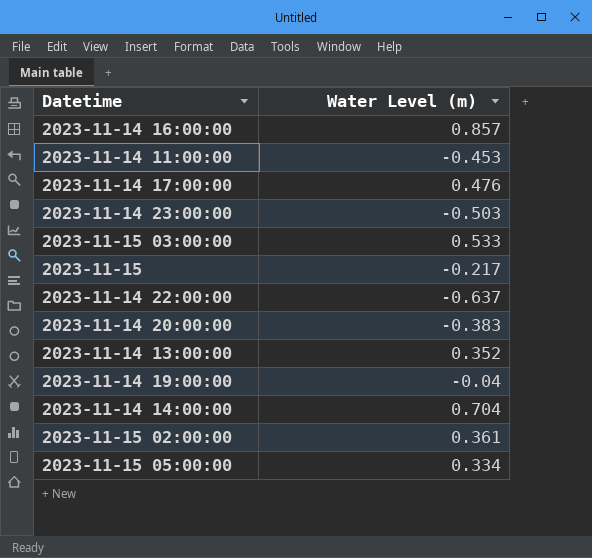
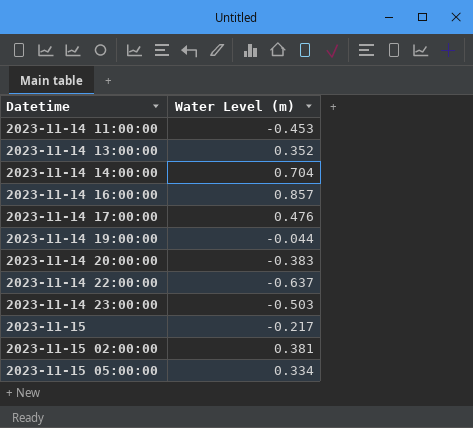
row order: none -> Datetime ascending
row 2023-11-15 03:00:00: 0.533 -> none
2023-11-14 19:00:00 | Water Level (m): -0.04 -> -0.044
2023-11-15 02:00:00 | Water Level (m): 0.361 -> 0.381

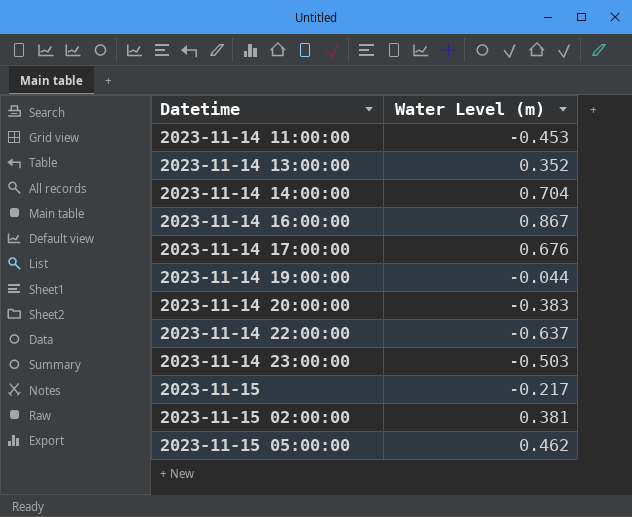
2023-11-14 16:00:00 | Water Level (m): 0.857 -> 0.867
2023-11-14 17:00:00 | Water Level (m): 0.476 -> 0.676
2023-11-15 05:00:00 | Water Level (m): 0.334 -> 0.462

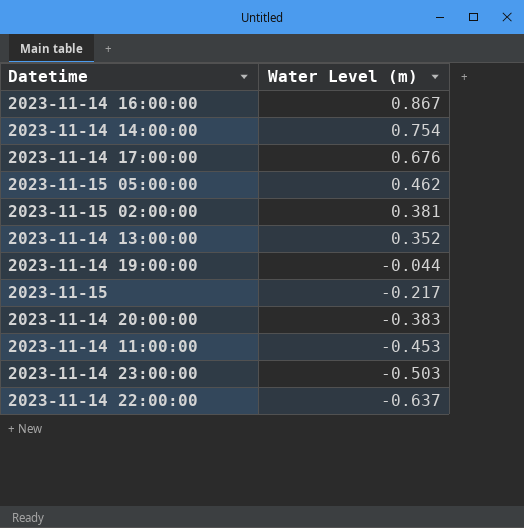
row order: Datetime ascending -> Water Level (m) descending
2023-11-14 14:00:00 | Water Level (m): 0.704 -> 0.754

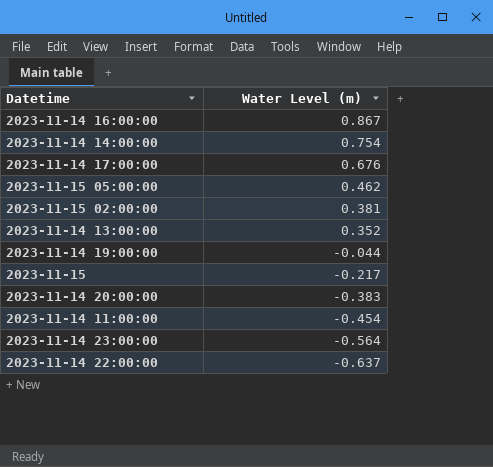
2023-11-14 11:00:00 | Water Level (m): -0.453 -> -0.454
2023-11-14 23:00:00 | Water Level (m): -0.503 -> -0.564

